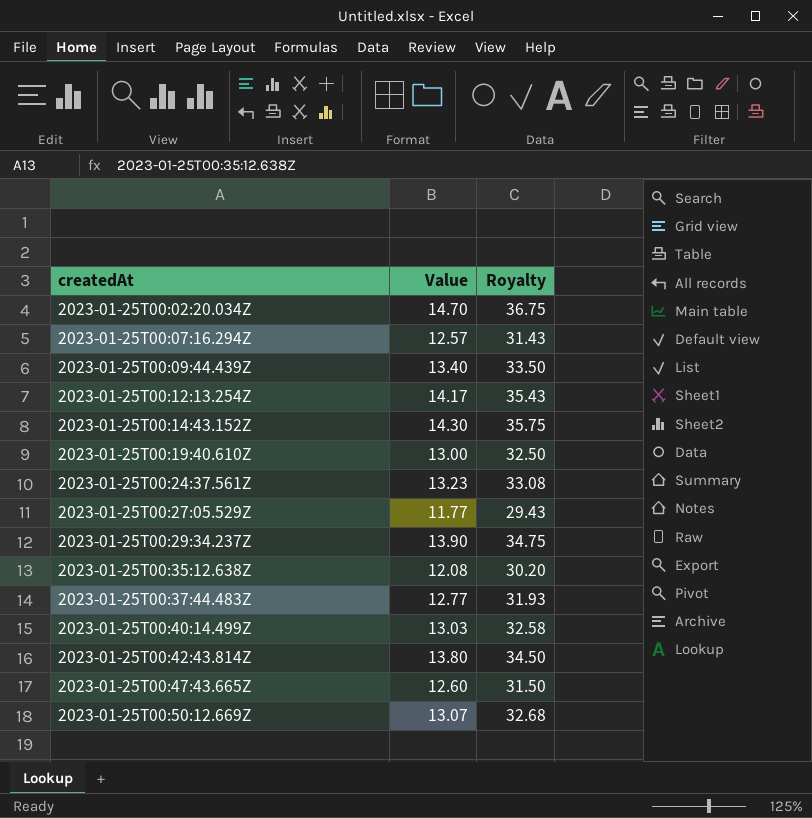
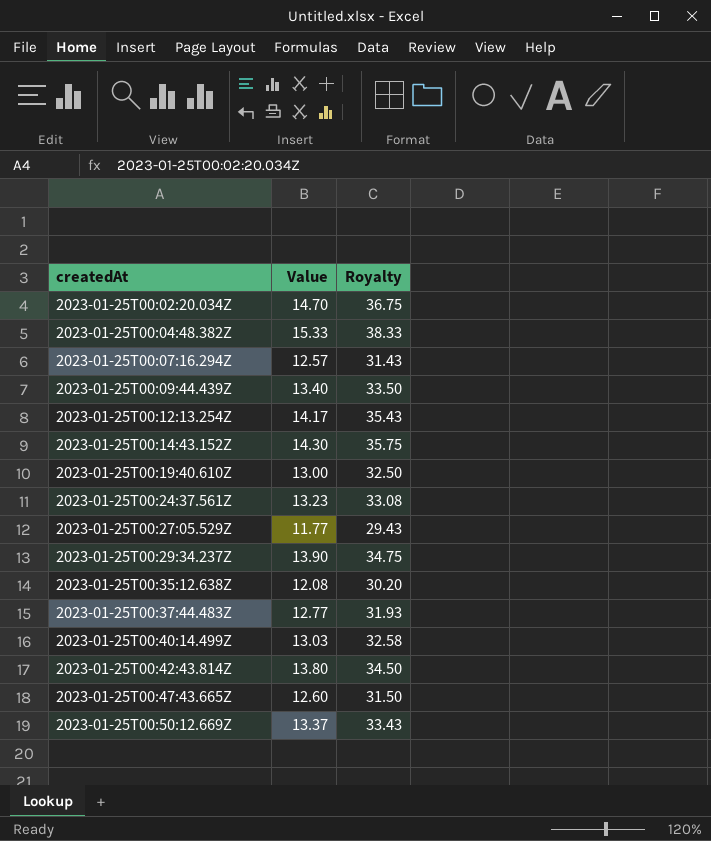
row 2023-01-25T00:04:48.382Z: none -> 15.33 | 38.33
2023-01-25T00:50:12.669Z | Value: 13.07 -> 13.37
2023-01-25T00:50:12.669Z | Royalty: 32.68 -> 33.43

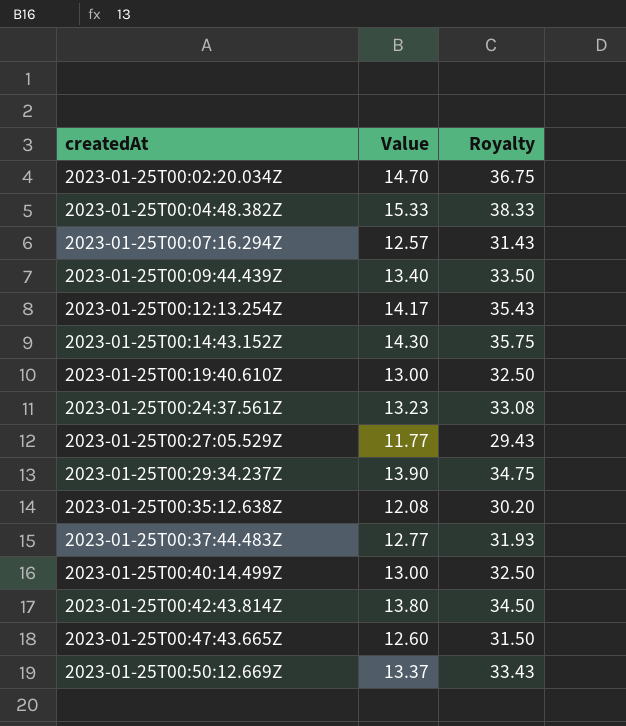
2023-01-25T00:40:14.499Z | Value: 13.03 -> 13.00
2023-01-25T00:40:14.499Z | Royalty: 32.58 -> 32.50

